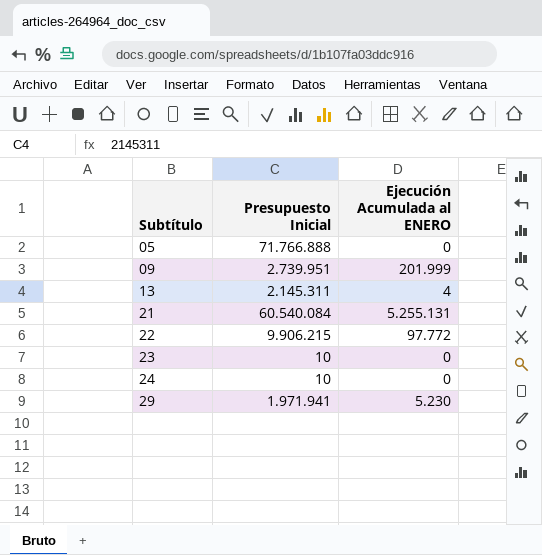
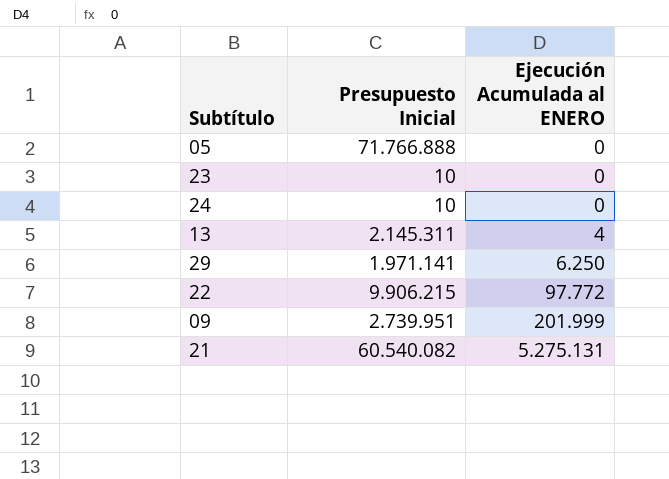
row order: Subtítulo ascending -> Ejecución Acumulada al ENERO ascending
29 | Presupuesto Inicial: 1.971.941 -> 1.971.141
29 | Ejecución Acumulada al ENERO: 5.230 -> 6.250
21 | Presupuesto Inicial: 60.540.084 -> 60.540.082
21 | Ejecución Acumulada al ENERO: 5.255.131 -> 5.275.131

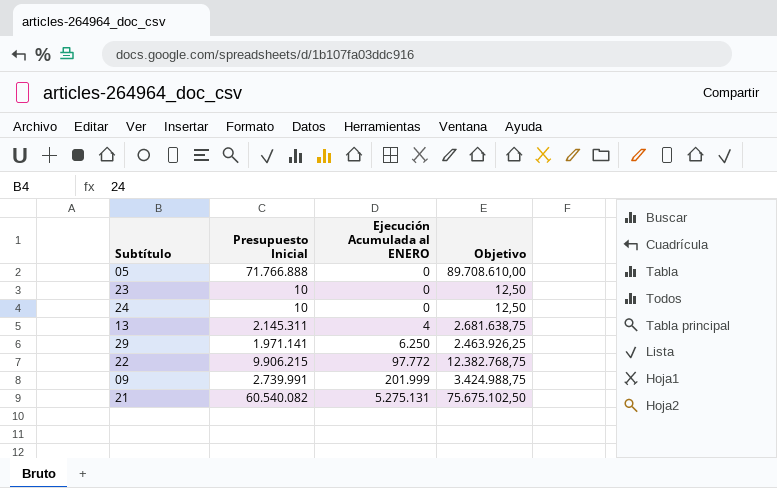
column Objetivo | formula: none -> [Presupuesto Inicial] * 1,25
09 | Presupuesto Inicial: 2.739.951 -> 2.739.991

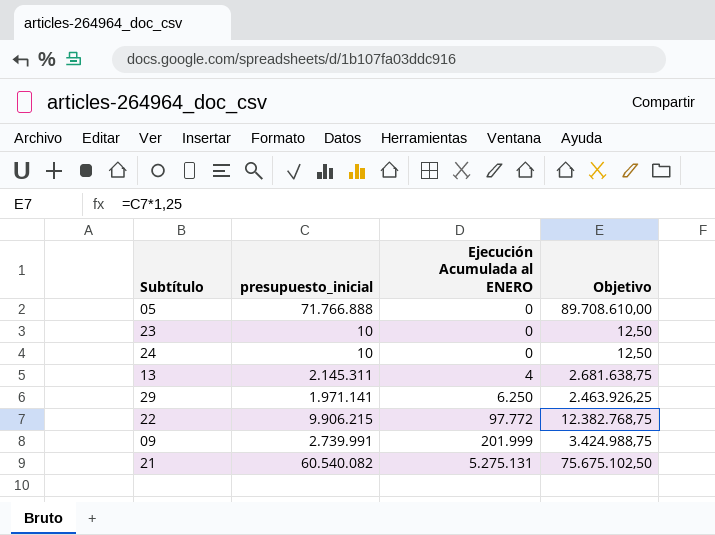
column name: Presupuesto Inicial -> presupuesto_inicial

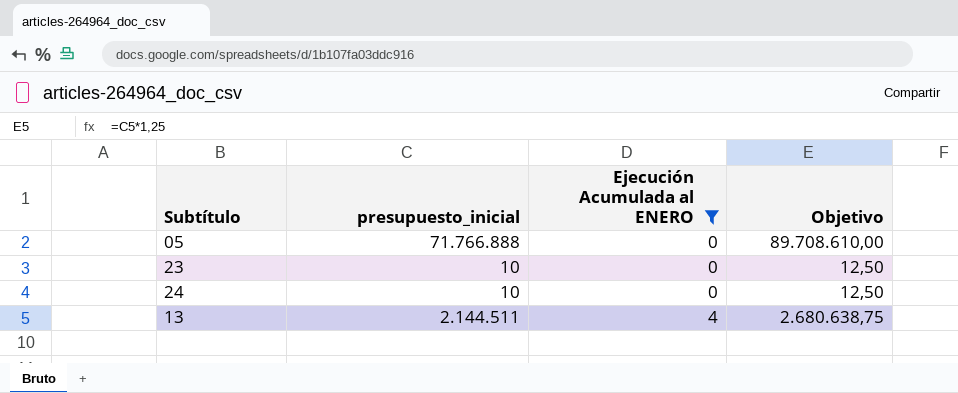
filter: none -> Ejecución Acumulada al ENERO <= 4
13 | presupuesto_inicial: 2.145.311 -> 2.144.511
13 | Objetivo: 2.681.638,75 -> 2.680.638,75

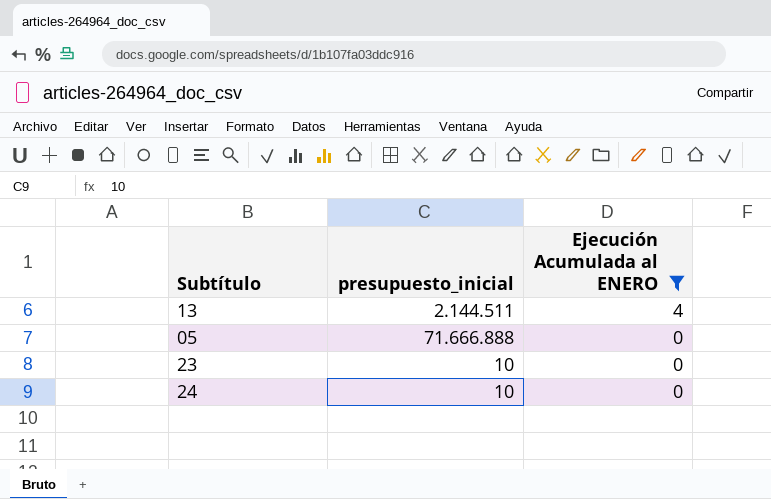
row order: Ejecución Acumulada al ENERO ascending -> Ejecución Acumulada al ENERO descending
column Objetivo | formula: [presupuesto_inicial] * 1,25 -> none
05 | presupuesto_inicial: 71.766.888 -> 71.666.888

